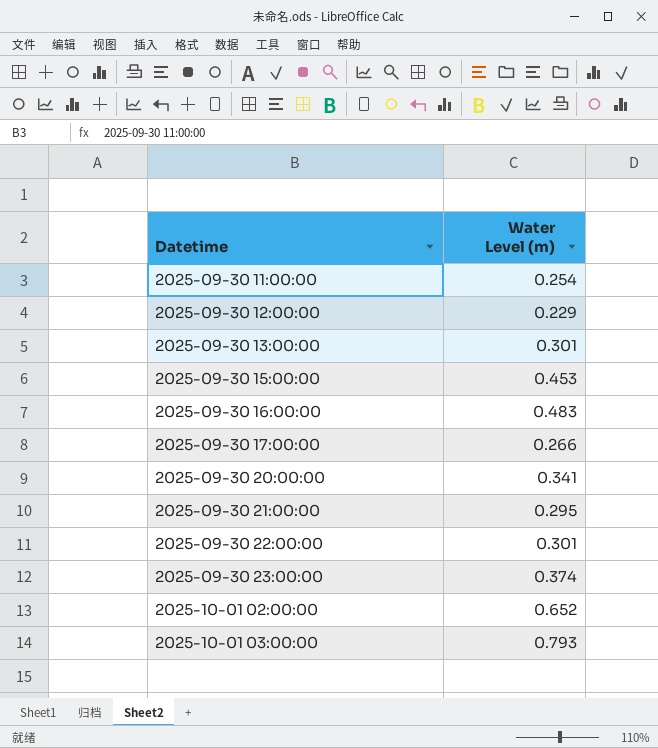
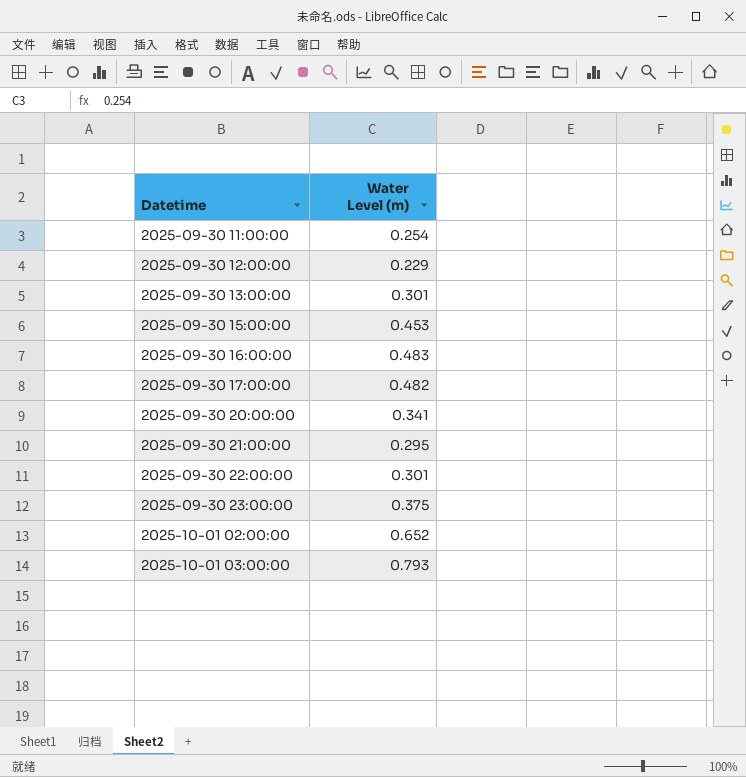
2025-09-30 17:00:00 | Water Level (m): 0.266 -> 0.482
2025-09-30 23:00:00 | Water Level (m): 0.374 -> 0.375

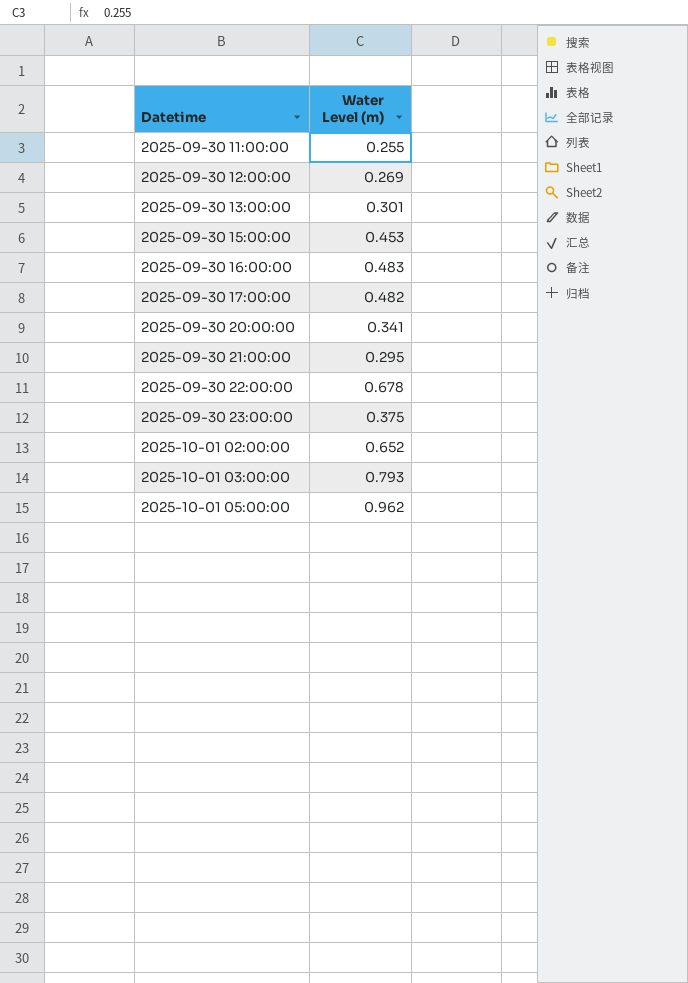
2025-09-30 11:00:00 | Water Level (m): 0.254 -> 0.255
2025-09-30 12:00:00 | Water Level (m): 0.229 -> 0.269
2025-09-30 22:00:00 | Water Level (m): 0.301 -> 0.678
row 2025-10-01 05:00:00: none -> 0.962

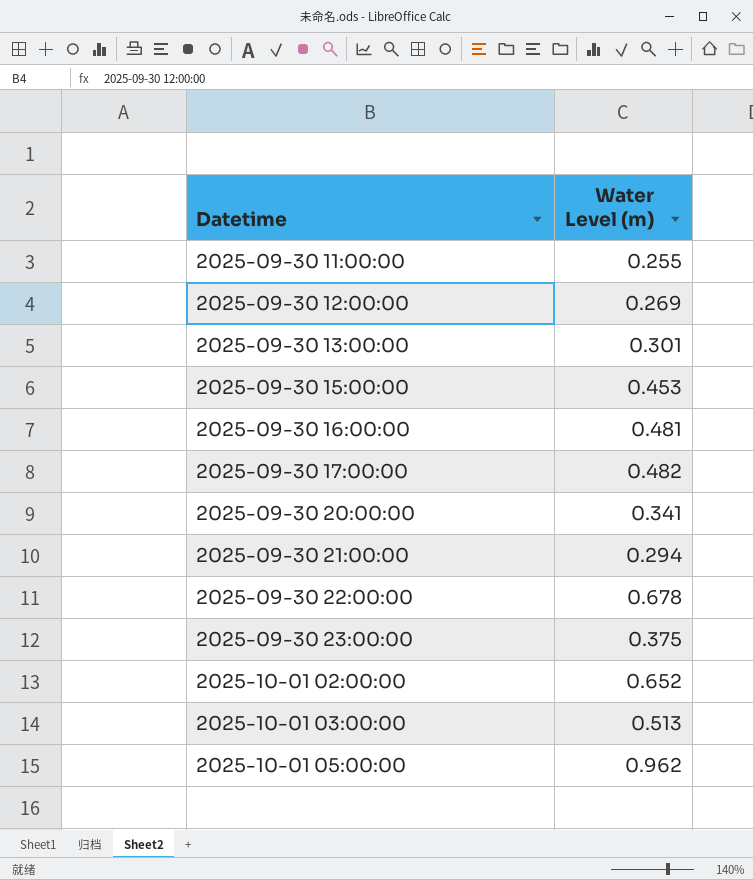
2025-09-30 16:00:00 | Water Level (m): 0.483 -> 0.481
2025-09-30 21:00:00 | Water Level (m): 0.295 -> 0.294
2025-10-01 03:00:00 | Water Level (m): 0.793 -> 0.513

